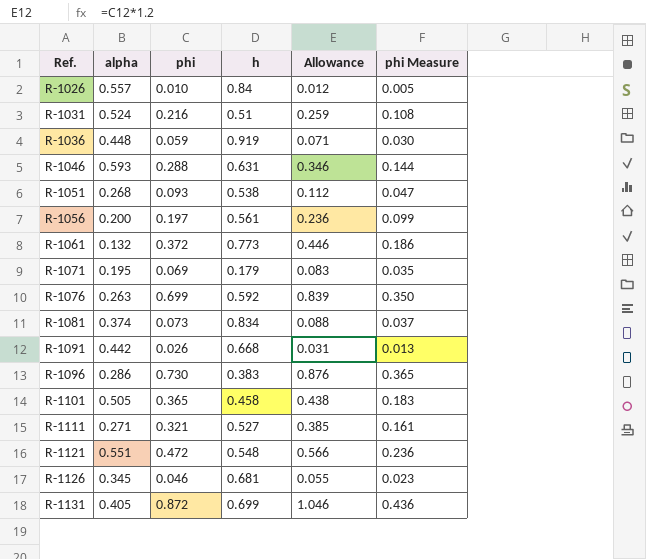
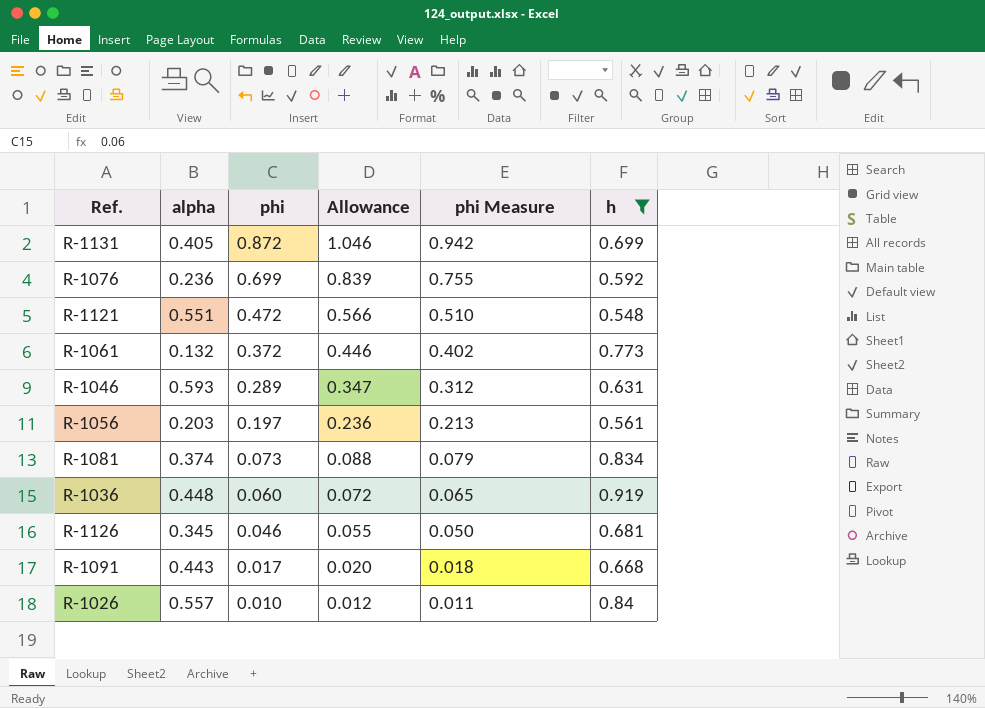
filter: none -> h >= 0.548
row order: Ref. ascending -> phi descending
column phi Measure | formula: [phi] * 0.5 -> [phi] * 1.08
column h | position: 4 -> 6
R-1076 | alpha: 0.263 -> 0.236
R-1046 | phi: 0.288 -> 0.289
R-1046 | Allowance: 0.346 -> 0.347
R-1056 | alpha: 0.200 -> 0.203
R-1036 | phi: 0.059 -> 0.060
R-1036 | Allowance: 0.071 -> 0.072
R-1091 | alpha: 0.442 -> 0.443
R-1091 | phi: 0.026 -> 0.017
R-1091 | Allowance: 0.031 -> 0.020

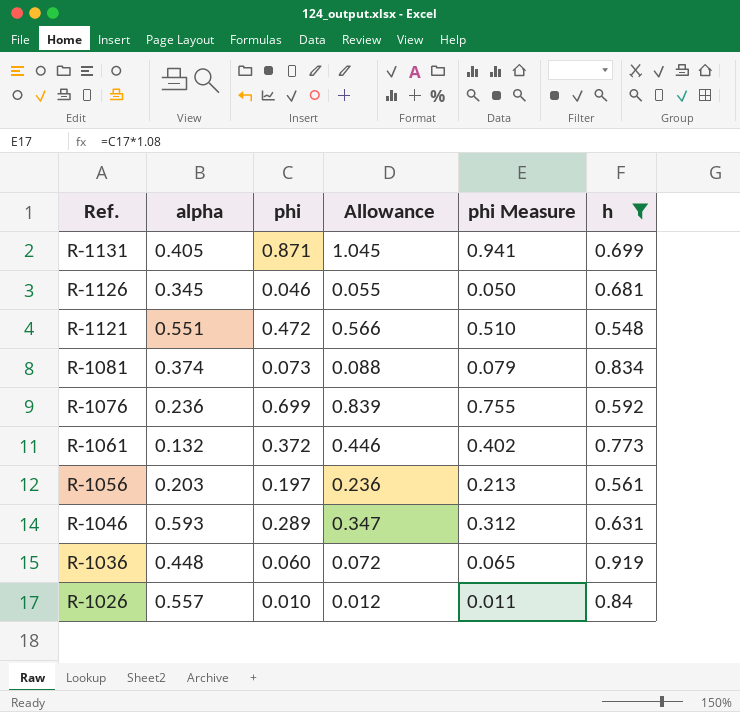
row order: phi descending -> Ref. descending
row R-1091: 0.443 | 0.017 | 0.020 | 0.018 | 0.668 -> none
R-1131 | phi: 0.872 -> 0.871
R-1131 | Allowance: 1.046 -> 1.045
R-1131 | phi Measure: 0.942 -> 0.941

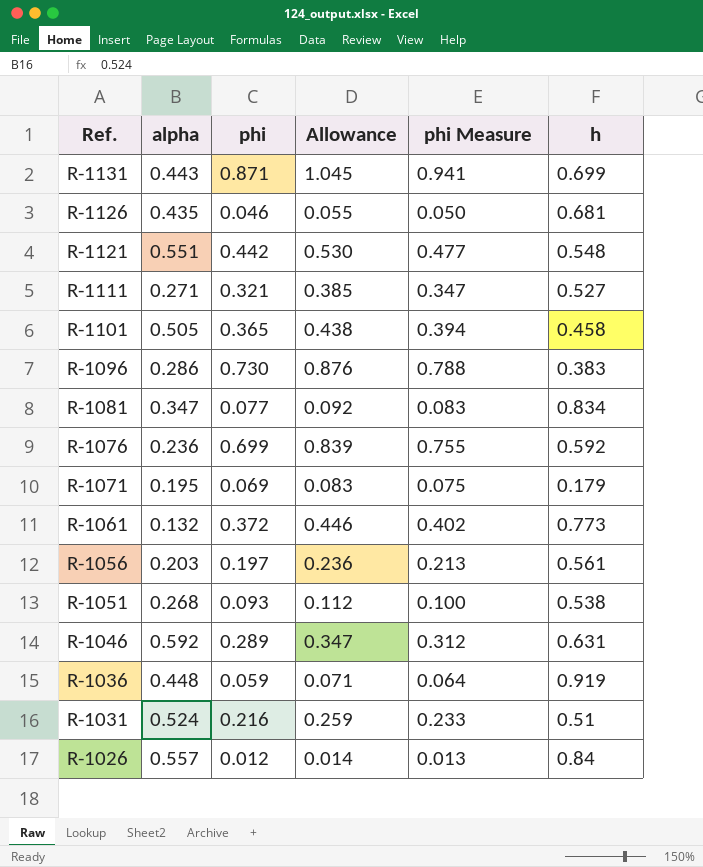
filter: h >= 0.548 -> none
R-1131 | alpha: 0.405 -> 0.443
R-1126 | alpha: 0.345 -> 0.435
R-1121 | phi: 0.472 -> 0.442
R-1121 | Allowance: 0.566 -> 0.530
R-1121 | phi Measure: 0.510 -> 0.477
R-1081 | alpha: 0.374 -> 0.347
R-1081 | phi: 0.073 -> 0.077
R-1081 | Allowance: 0.088 -> 0.092
R-1081 | phi Measure: 0.079 -> 0.083
R-1046 | alpha: 0.593 -> 0.592
R-1036 | phi: 0.060 -> 0.059
R-1036 | Allowance: 0.072 -> 0.071
R-1036 | phi Measure: 0.065 -> 0.064
R-1026 | phi: 0.010 -> 0.012
R-1026 | Allowance: 0.012 -> 0.014
R-1026 | phi Measure: 0.011 -> 0.013

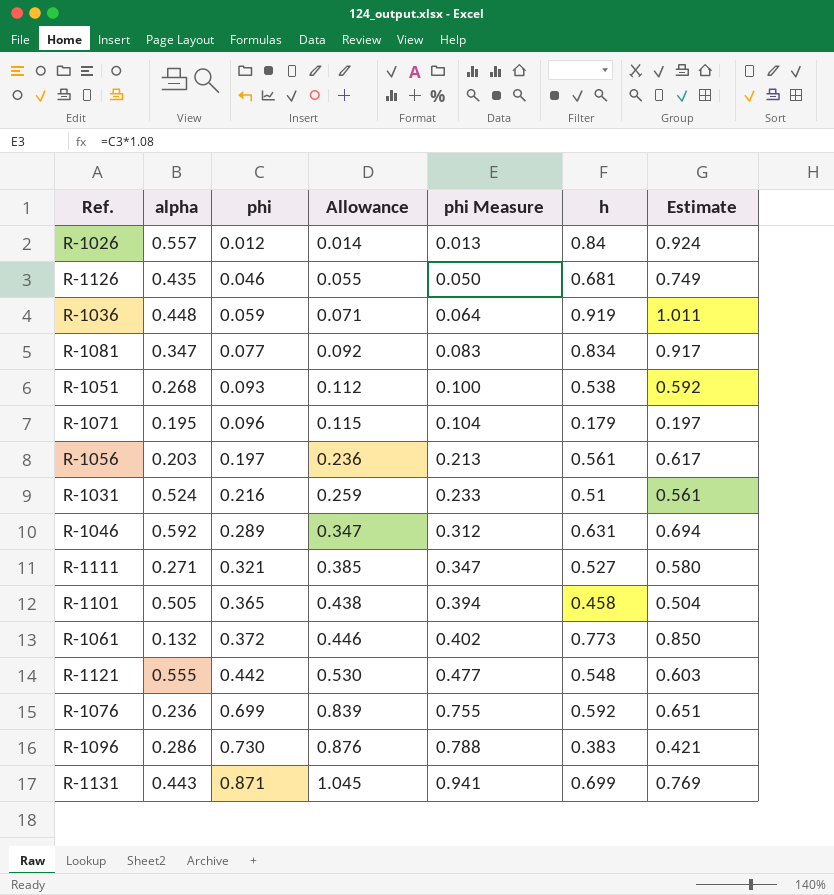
row order: Ref. descending -> phi ascending
column Estimate | formula: none -> [h] * 1.1
R-1071 | phi: 0.069 -> 0.096
R-1071 | Allowance: 0.083 -> 0.115
R-1071 | phi Measure: 0.075 -> 0.104
R-1121 | alpha: 0.551 -> 0.555

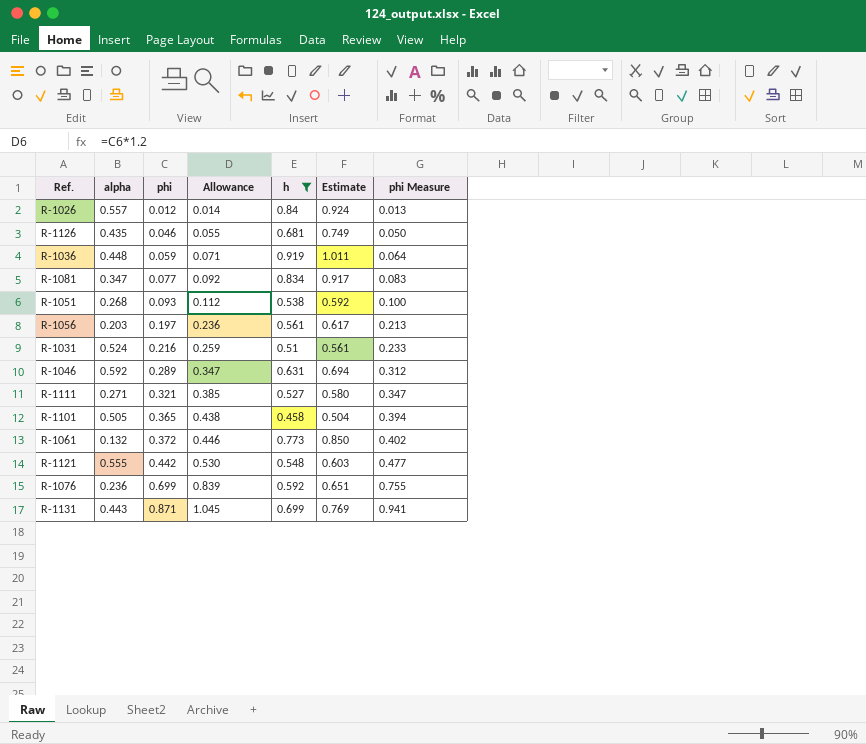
filter: none -> h >= 0.458
column phi Measure | position: 5 -> 7

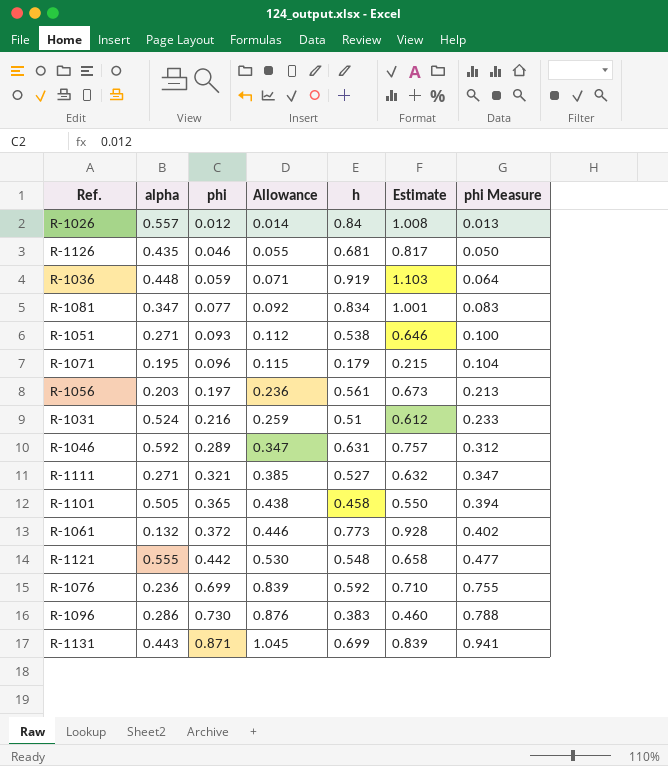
filter: h >= 0.458 -> none
column Estimate | formula: [h] * 1.1 -> [h] * 1.2
R-1051 | alpha: 0.268 -> 0.271

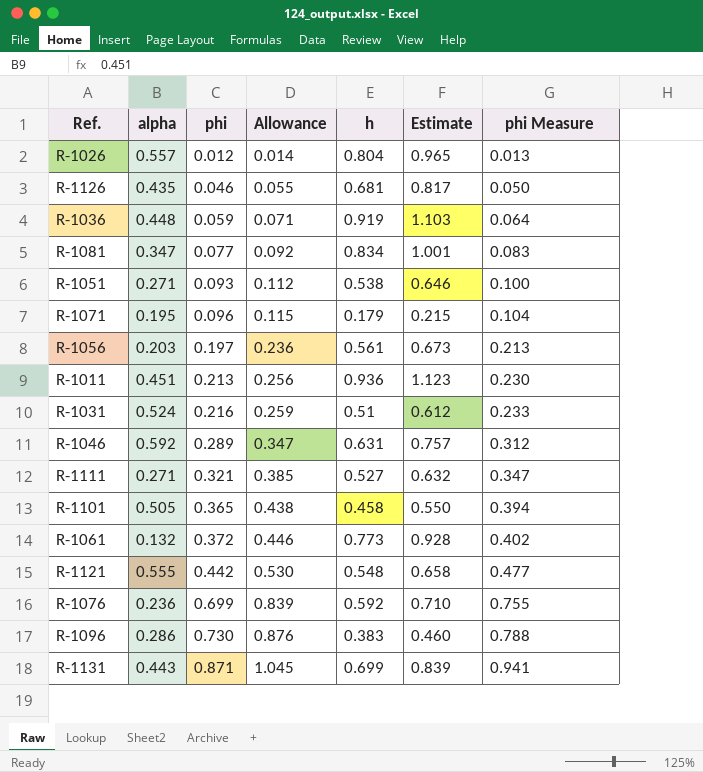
R-1026 | h: 0.84 -> 0.804
R-1026 | Estimate: 1.008 -> 0.965
row R-1011: none -> 0.451 | 0.213 | 0.256 | 0.936 | 1.123 | 0.230

